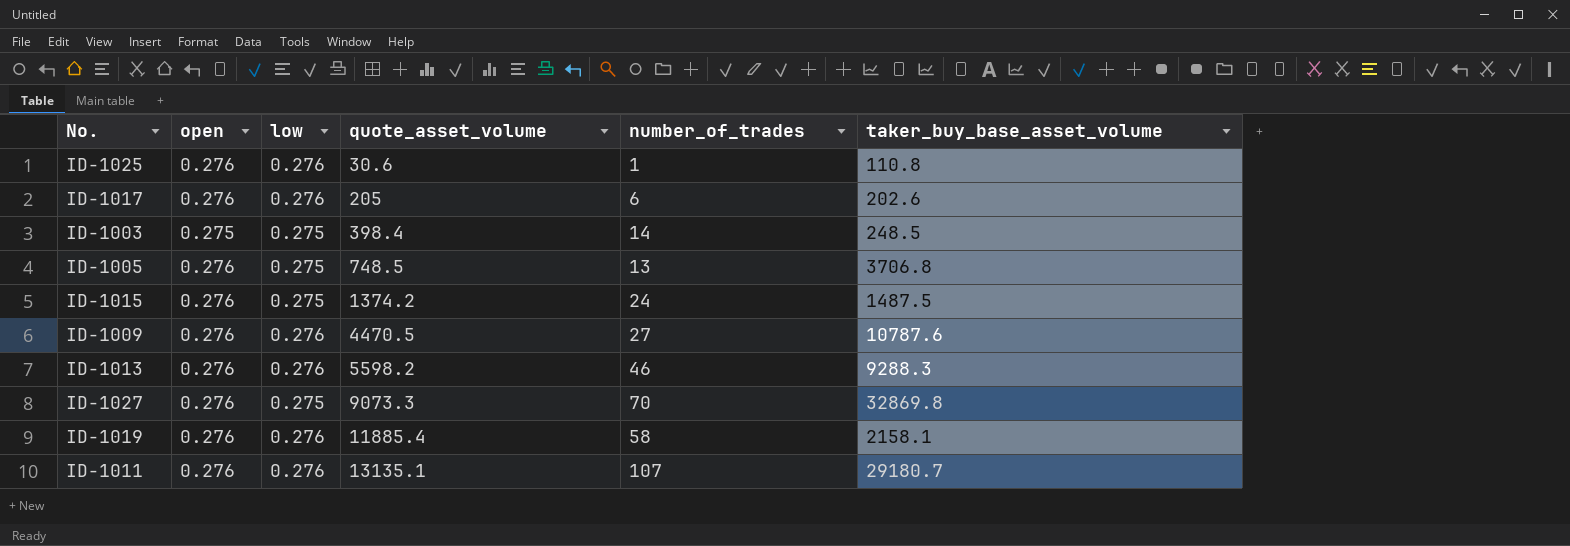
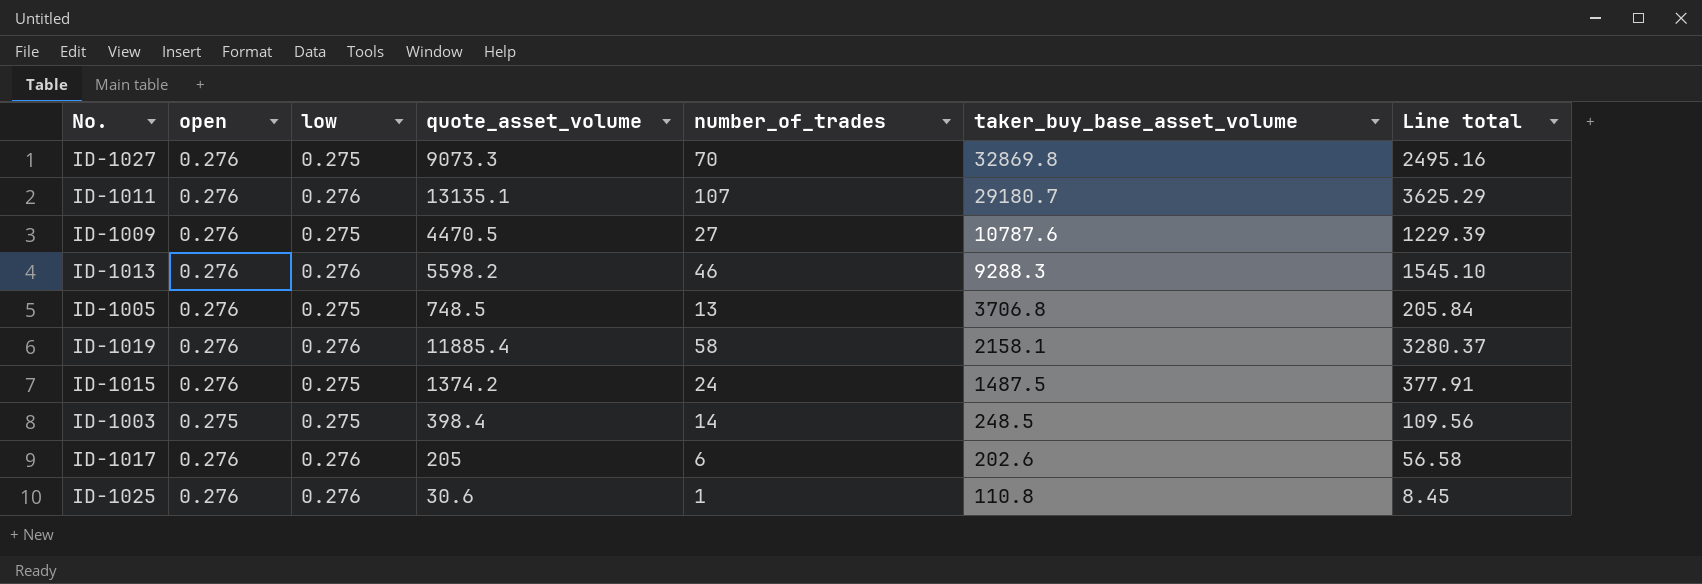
row order: quote_asset_volume ascending -> taker_buy_base_asset_volume descending
column Line total | formula: none -> [low] * [quote_asset_volume]
ID-1009 | low: 0.276 -> 0.275

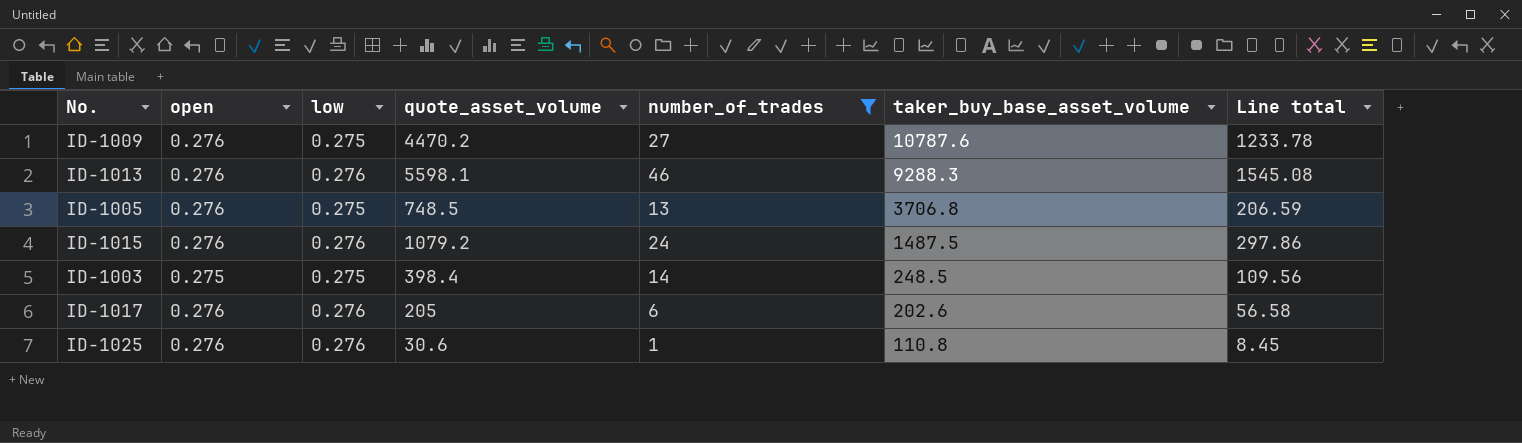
filter: none -> number_of_trades <= 46
column Line total | formula: [low] * [quote_asset_volume] -> [open] * [quote_asset_volume]
ID-1009 | quote_asset_volume: 4470.5 -> 4470.2
ID-1013 | quote_asset_volume: 5598.2 -> 5598.1
ID-1015 | low: 0.275 -> 0.276
ID-1015 | quote_asset_volume: 1374.2 -> 1079.2

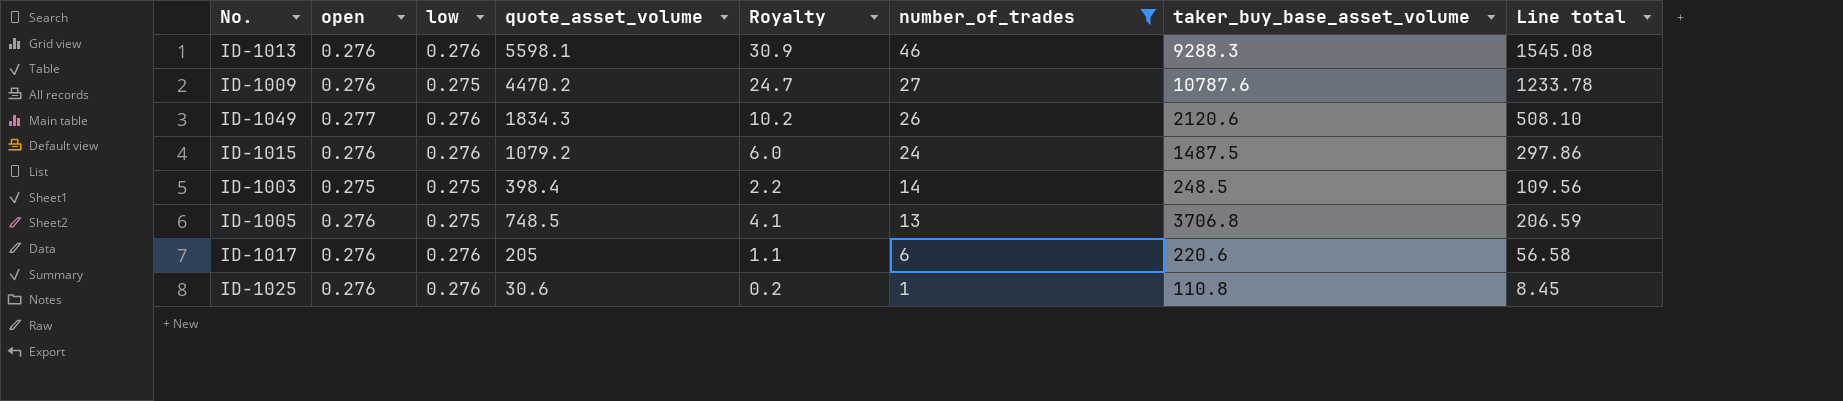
row order: taker_buy_base_asset_volume descending -> number_of_trades descending
column Royalty | formula: none -> [Line total] * 0.02
row ID-1049: none -> 0.277 | 0.276 | 1834.3 | 10.2 | 26 | 2120.6 | 508.10
ID-1017 | taker_buy_base_asset_volume: 202.6 -> 220.6

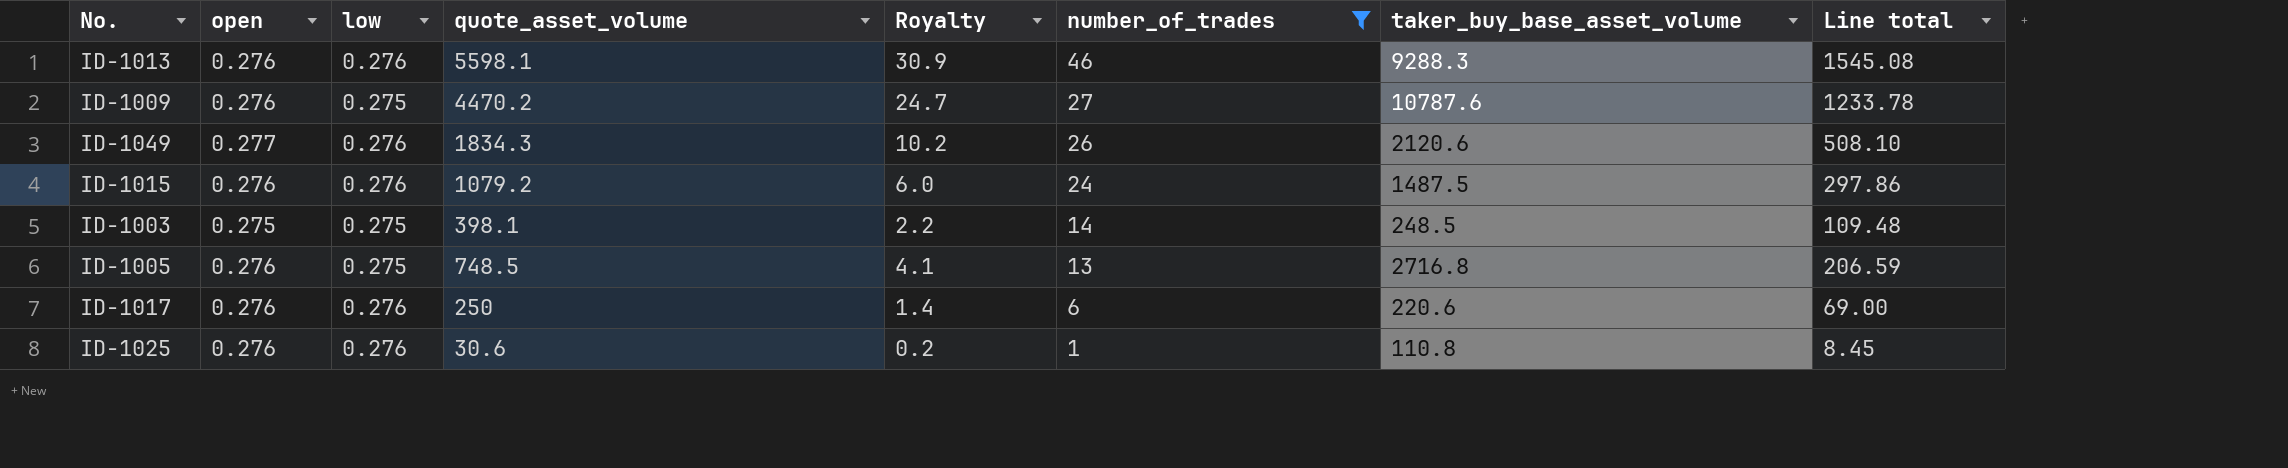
ID-1003 | quote_asset_volume: 398.4 -> 398.1
ID-1003 | Line total: 109.56 -> 109.48
ID-1005 | taker_buy_base_asset_volume: 3706.8 -> 2716.8
ID-1017 | quote_asset_volume: 205 -> 250
ID-1017 | Royalty: 1.1 -> 1.4
ID-1017 | Line total: 56.58 -> 69.00

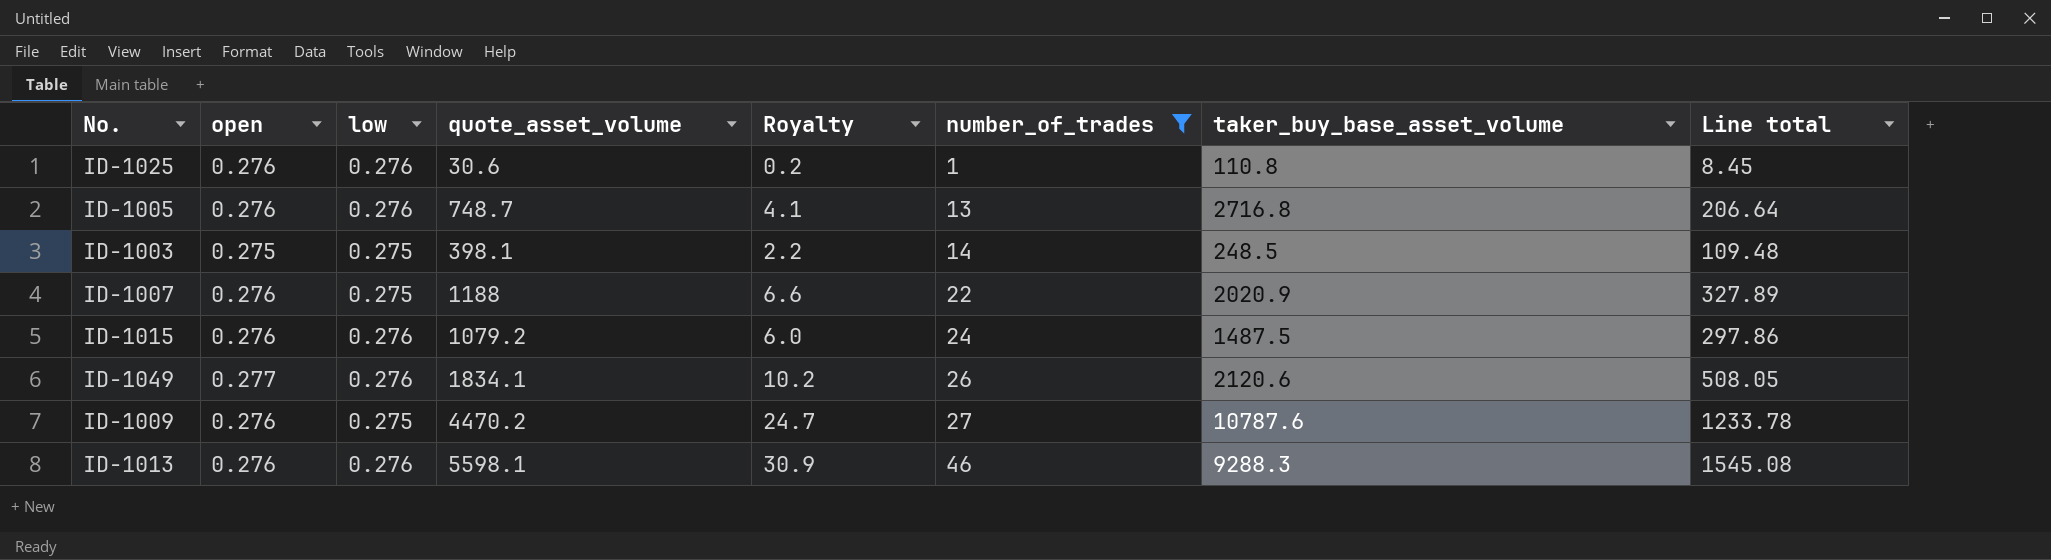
row order: number_of_trades descending -> number_of_trades ascending
row ID-1017: 0.276 | 0.276 | 250 | 1.4 | 6 | 220.6 | 69.00 -> none
ID-1005 | low: 0.275 -> 0.276
ID-1005 | quote_asset_volume: 748.5 -> 748.7
ID-1005 | Line total: 206.59 -> 206.64
row ID-1007: none -> 0.276 | 0.275 | 1188 | 6.6 | 22 | 2020.9 | 327.89
ID-1049 | quote_asset_volume: 1834.3 -> 1834.1
ID-1049 | Line total: 508.10 -> 508.05

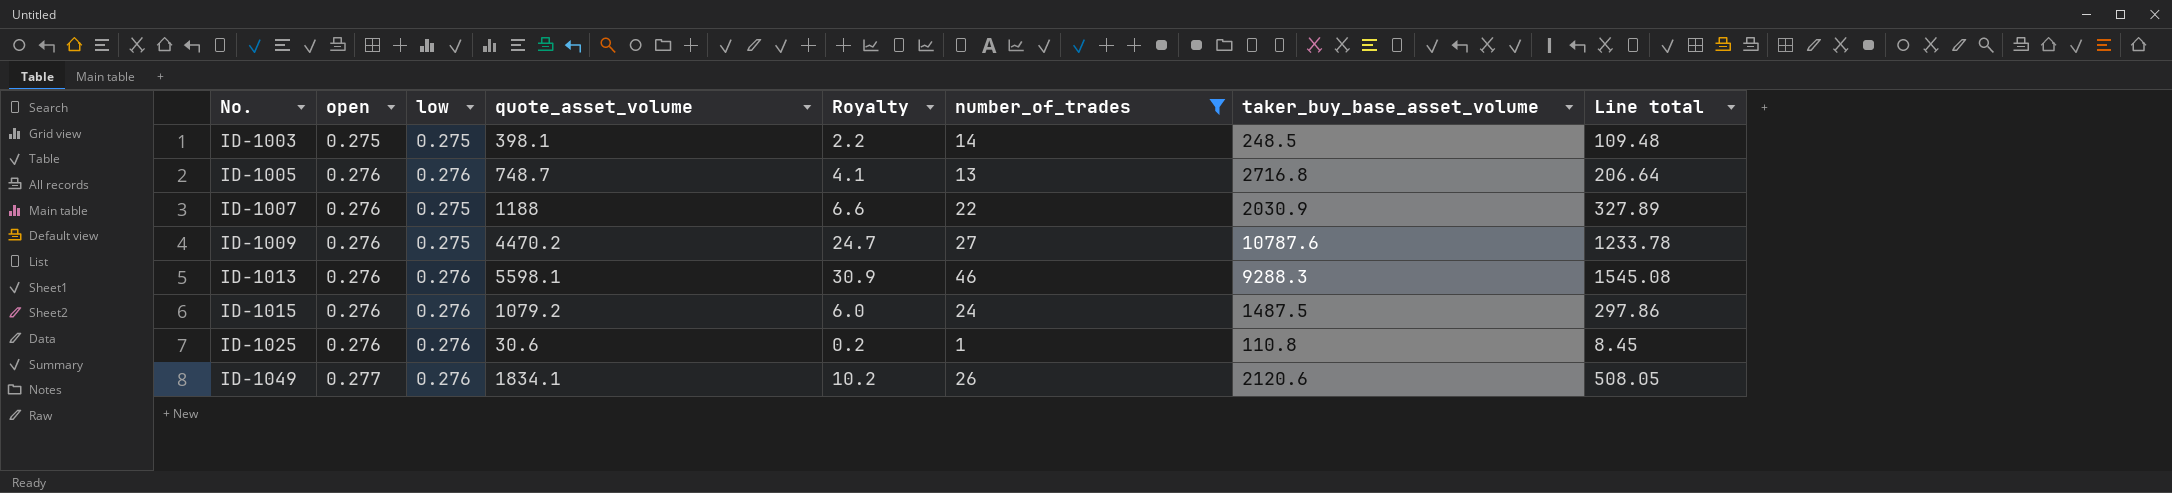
row order: number_of_trades ascending -> No. ascending
ID-1007 | taker_buy_base_asset_volume: 2020.9 -> 2030.9

